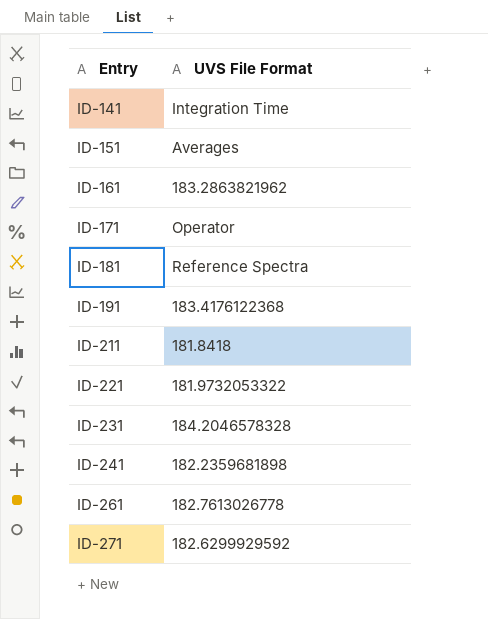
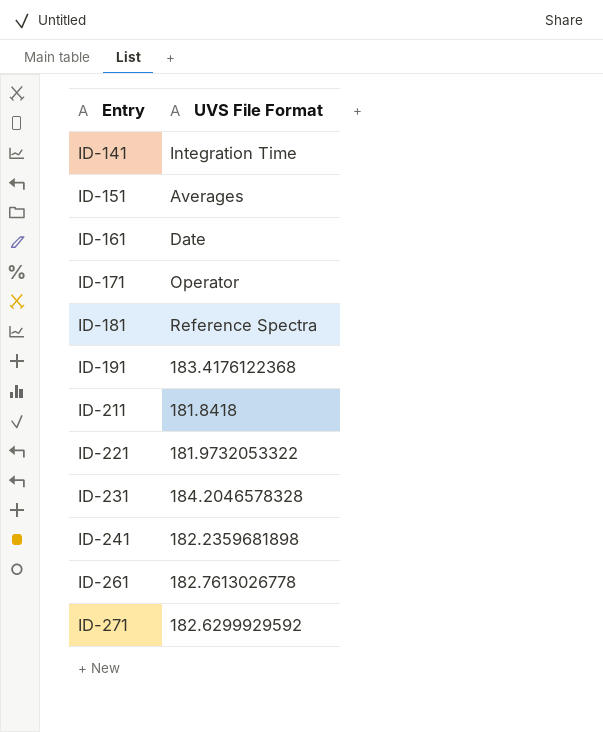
ID-161 | UVS File Format: 183.2863821962 -> Date

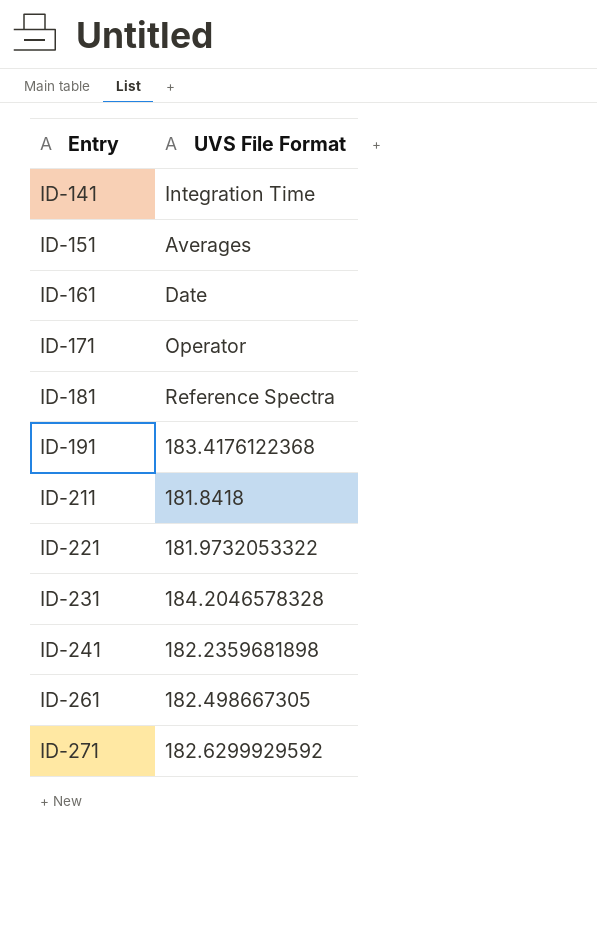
ID-261 | UVS File Format: 182.7613026778 -> 182.498667305

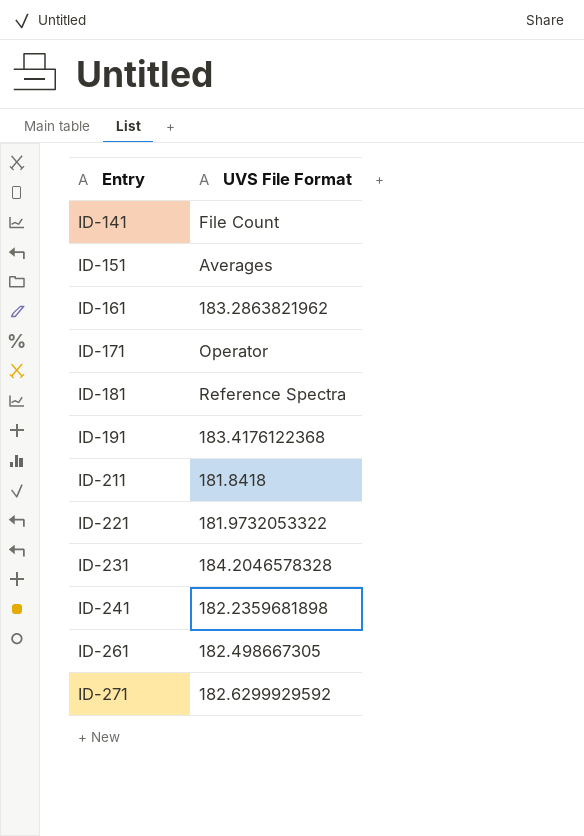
ID-141 | UVS File Format: Integration Time -> File Count
ID-161 | UVS File Format: Date -> 183.2863821962

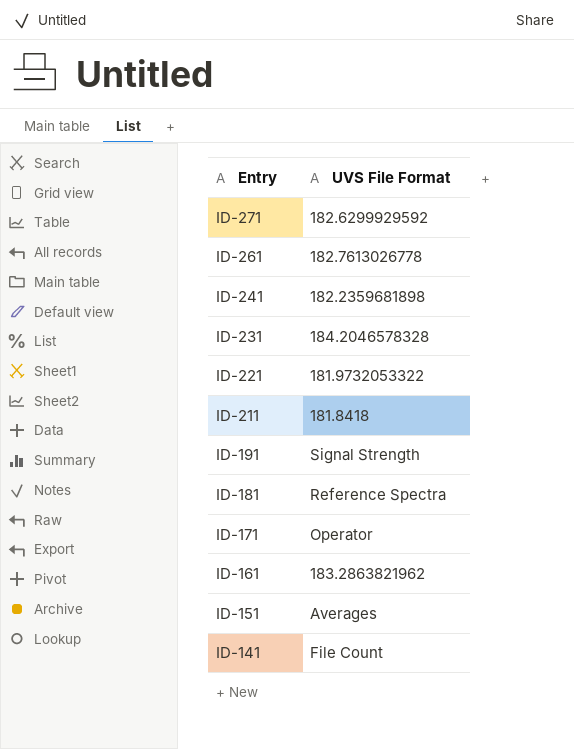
row order: Entry ascending -> Entry descending
ID-261 | UVS File Format: 182.498667305 -> 182.7613026778
ID-191 | UVS File Format: 183.4176122368 -> Signal Strength

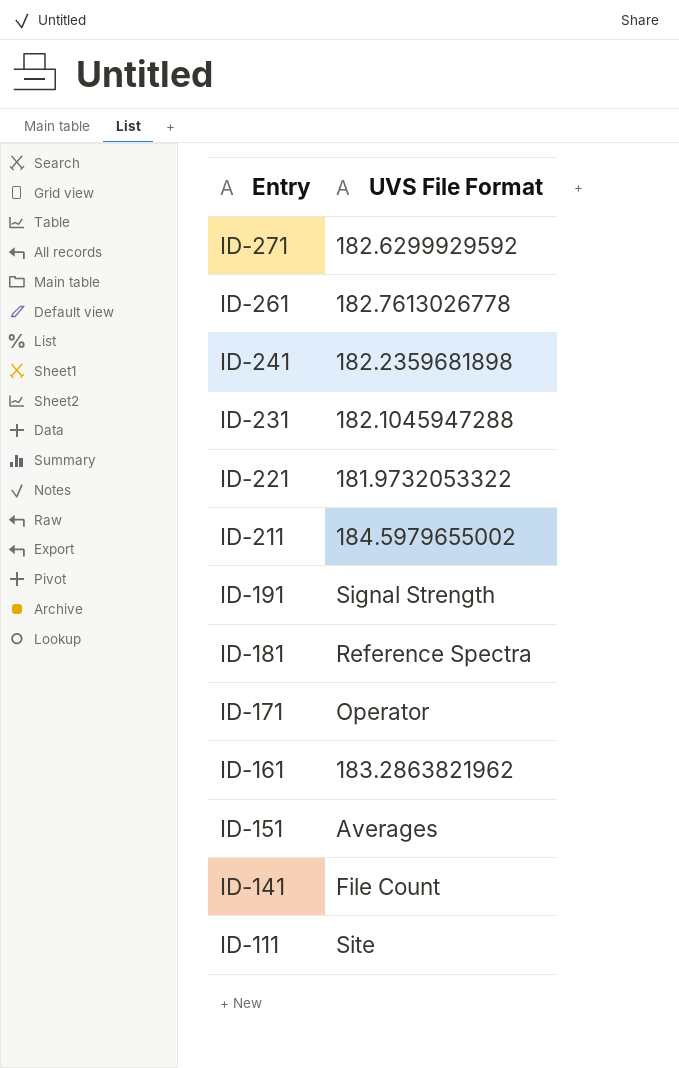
ID-231 | UVS File Format: 184.2046578328 -> 182.1045947288
ID-211 | UVS File Format: 181.8418 -> 184.5979655002
row ID-111: none -> Site

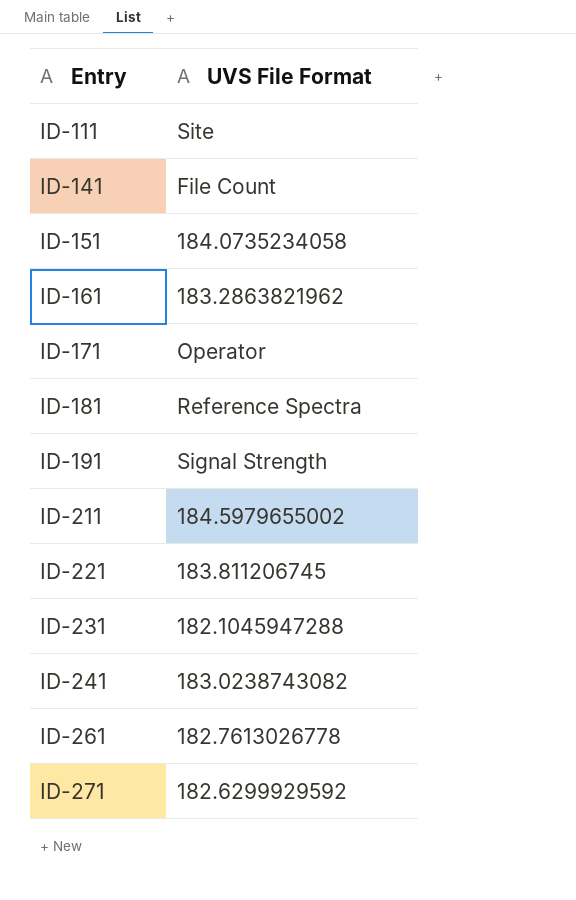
row order: Entry descending -> Entry ascending
ID-151 | UVS File Format: Averages -> 184.0735234058
ID-221 | UVS File Format: 181.9732053322 -> 183.811206745
ID-241 | UVS File Format: 182.2359681898 -> 183.0238743082

